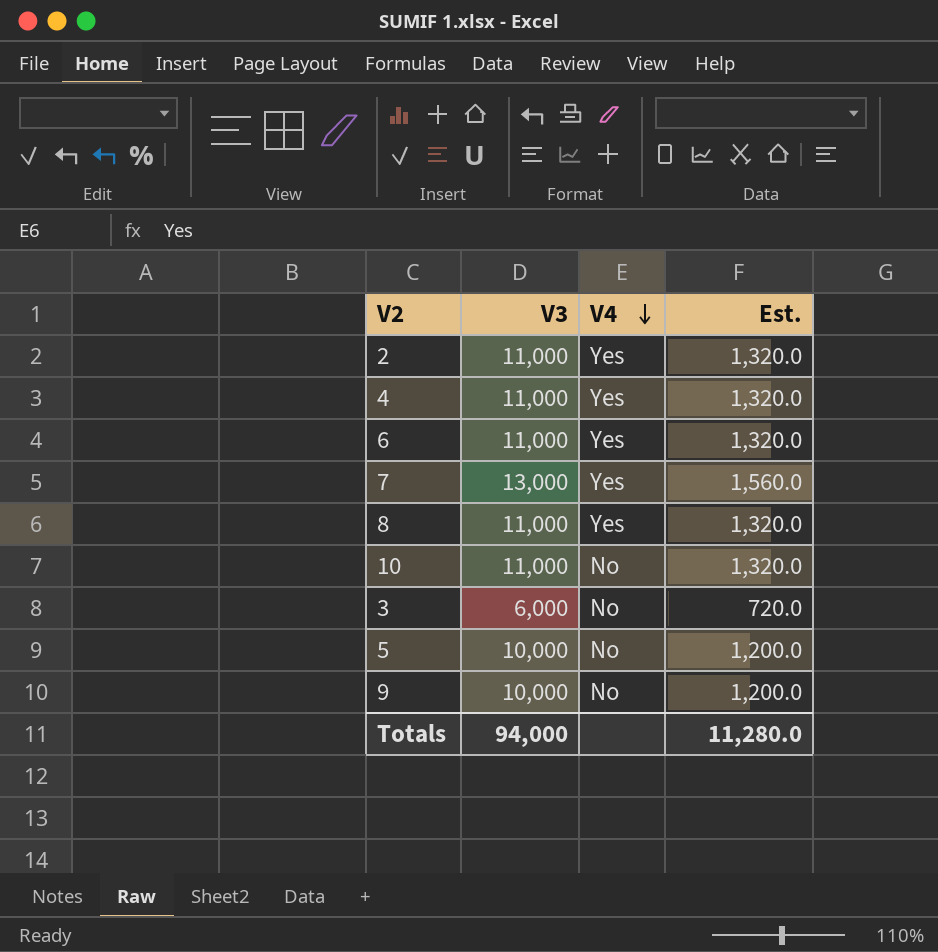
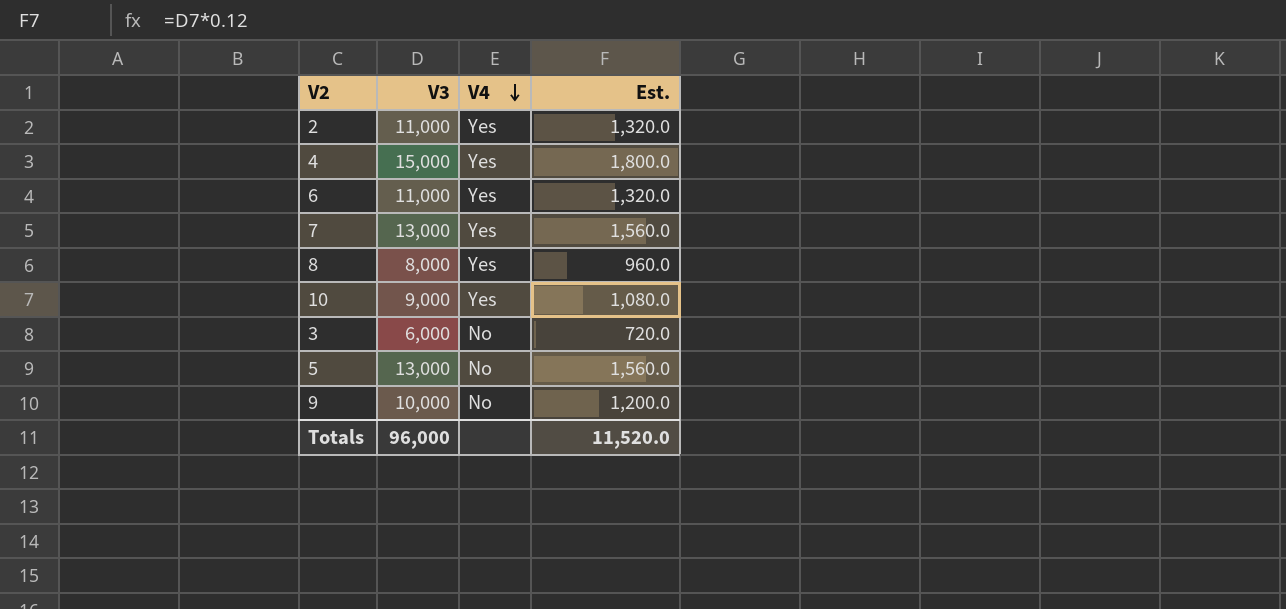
4 | V3: 11,000 -> 15,000
4 | Est.: 1,320.0 -> 1,800.0
8 | V3: 11,000 -> 8,000
8 | Est.: 1,320.0 -> 960.0
10 | V3: 11,000 -> 9,000
10 | V4: No -> Yes
10 | Est.: 1,320.0 -> 1,080.0
5 | V3: 10,000 -> 13,000
5 | Est.: 1,200.0 -> 1,560.0
Totals | V3: 94,000 -> 96,000
Totals | Est.: 11,280.0 -> 11,520.0

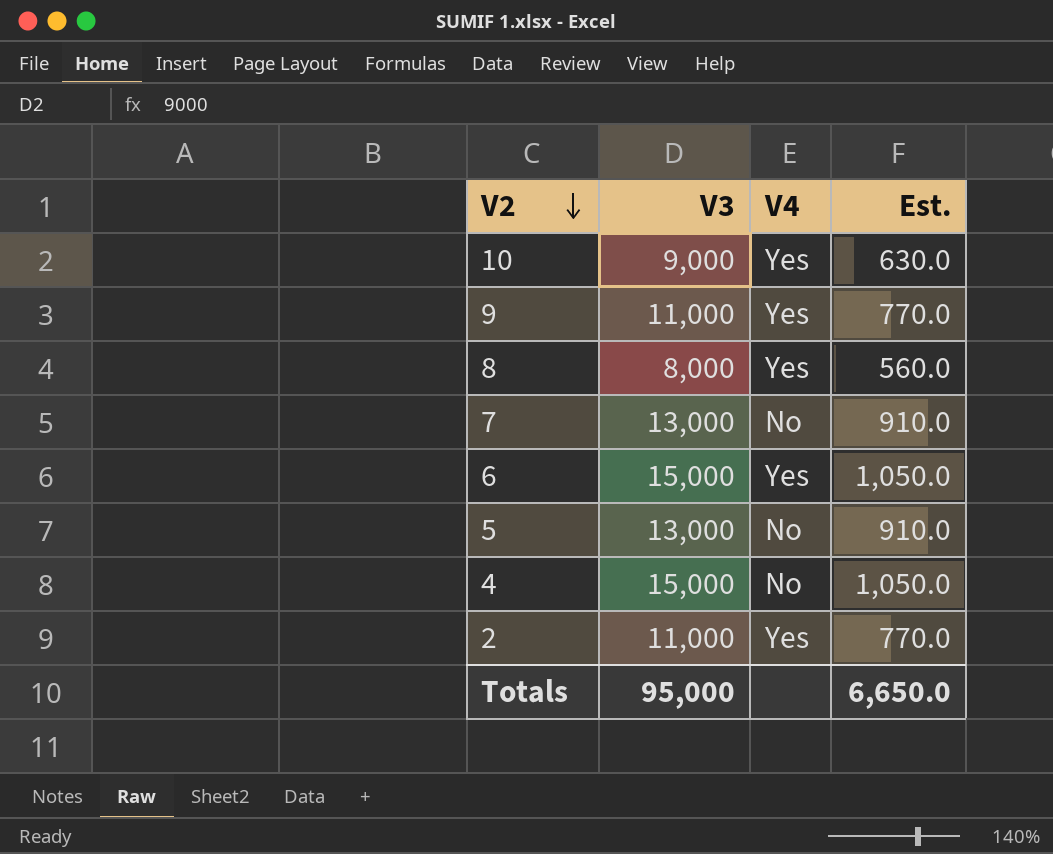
row order: V4 descending -> V2 descending
column Est. | formula: [V3] * 0.12 -> [V3] * 0.07
row 3: 6,000 | No | 720.0 -> none
9 | V3: 10,000 -> 11,000
9 | V4: No -> Yes
7 | V4: Yes -> No
6 | V3: 11,000 -> 15,000
4 | V4: Yes -> No
Totals | V3: 96,000 -> 95,000
Totals | Est.: 11,520.0 -> 6,650.0

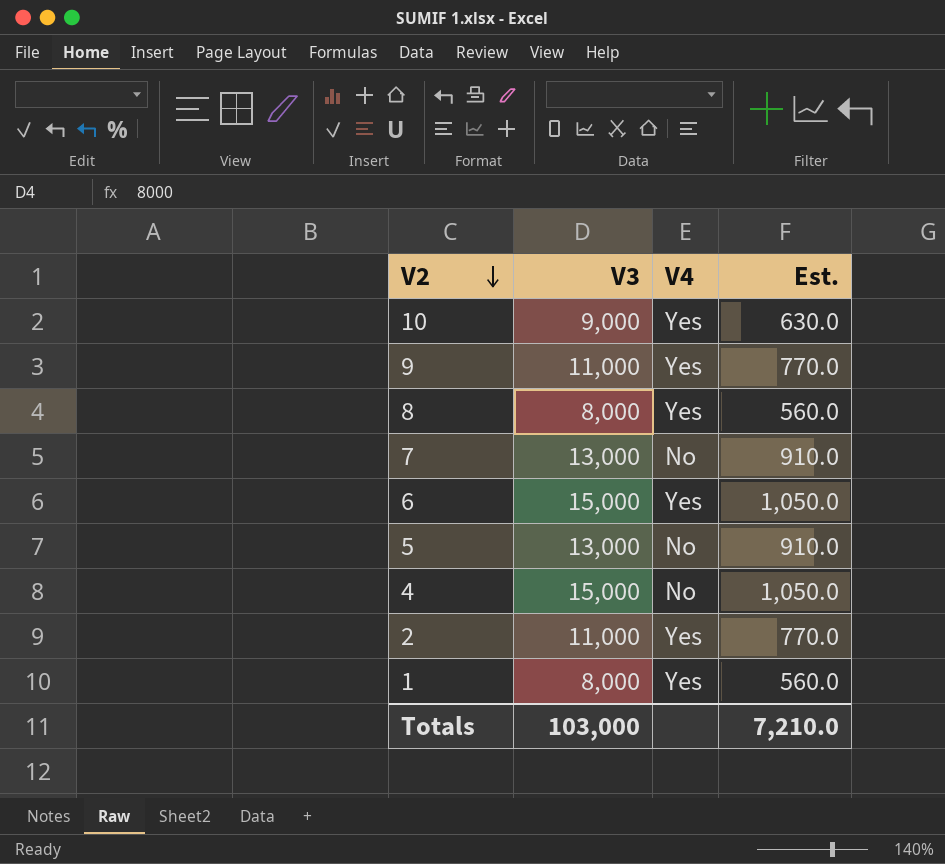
row 1: none -> 8,000 | Yes | 560.0
Totals | V3: 95,000 -> 103,000
Totals | Est.: 6,650.0 -> 7,210.0

